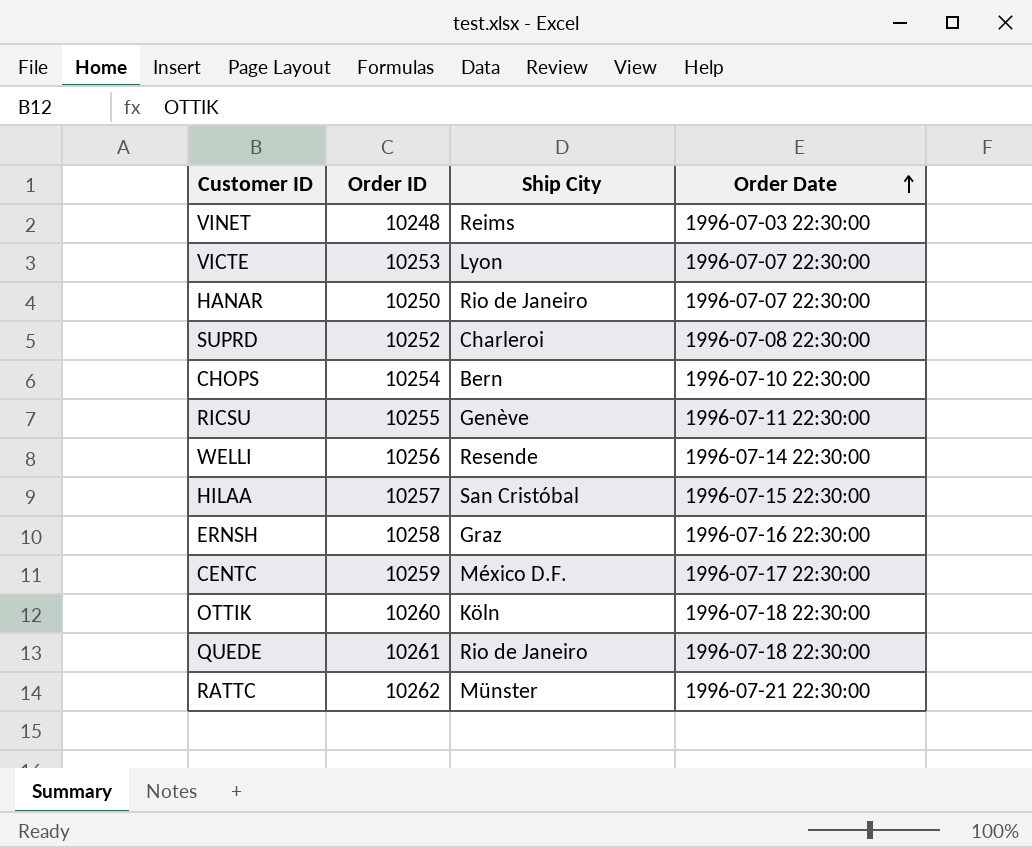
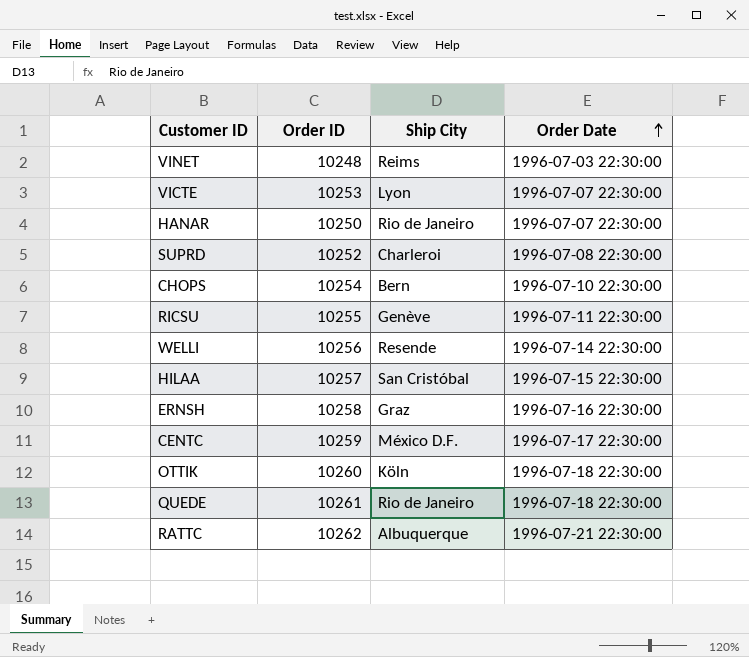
RATTC | Ship City: Münster -> Albuquerque

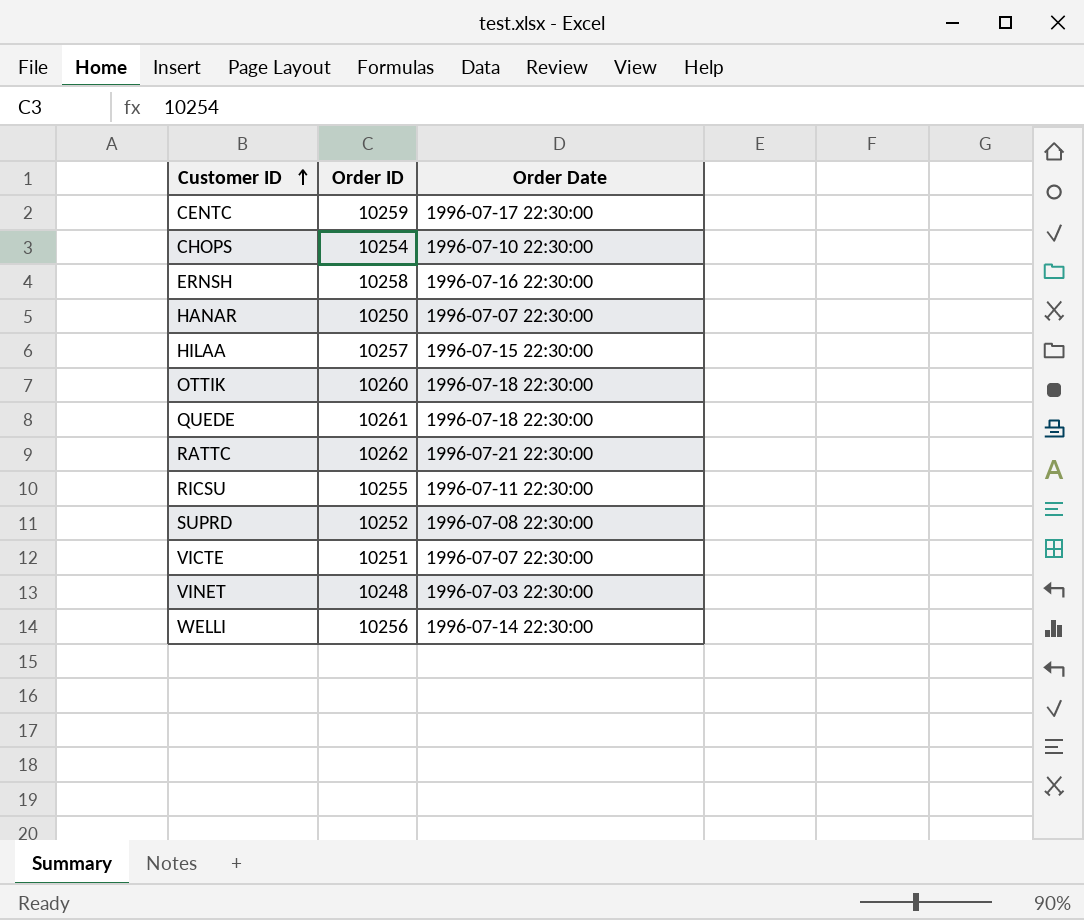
row order: Order Date ascending -> Customer ID ascending
column Ship City | position: 3 -> none
VICTE | Order ID: 10253 -> 10251

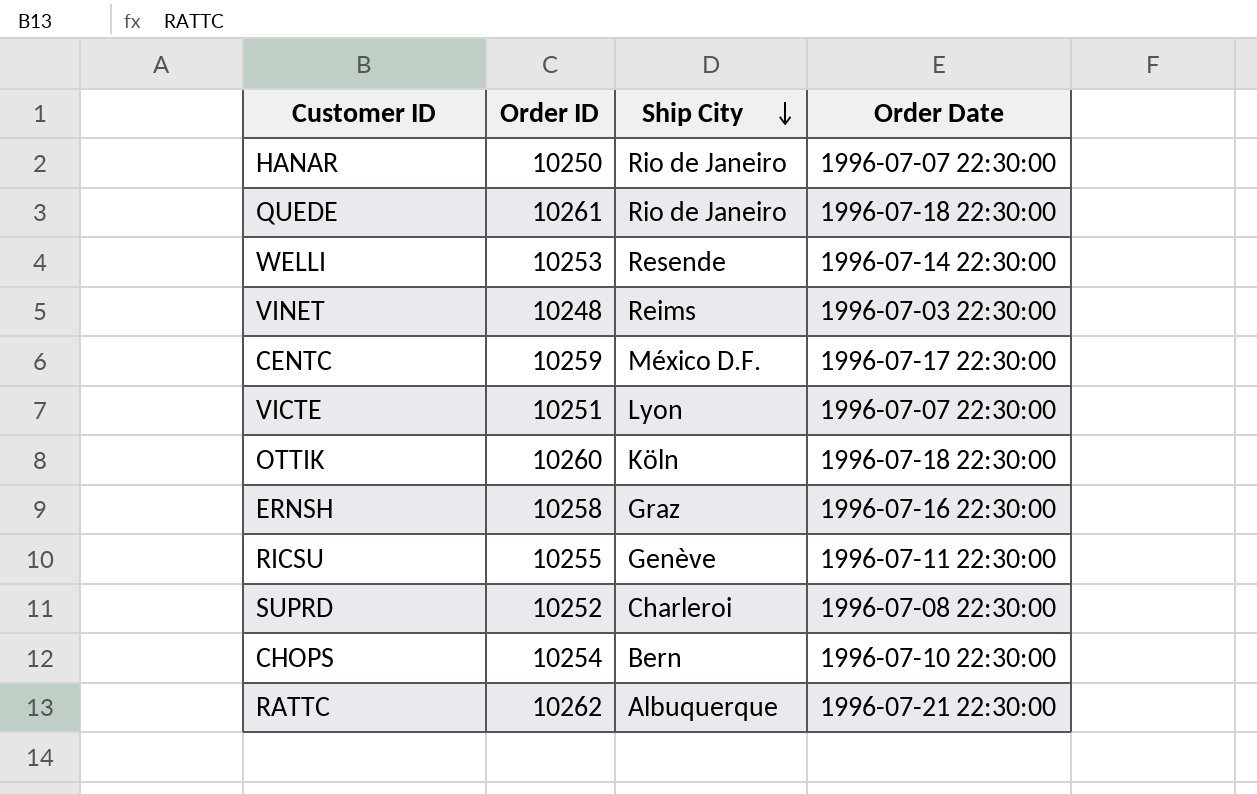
row order: Customer ID ascending -> Ship City descending
column Ship City | position: none -> 3
row HILAA: 10257 | 1996-07-15 22:30:00 -> none
WELLI | Order ID: 10256 -> 10253

